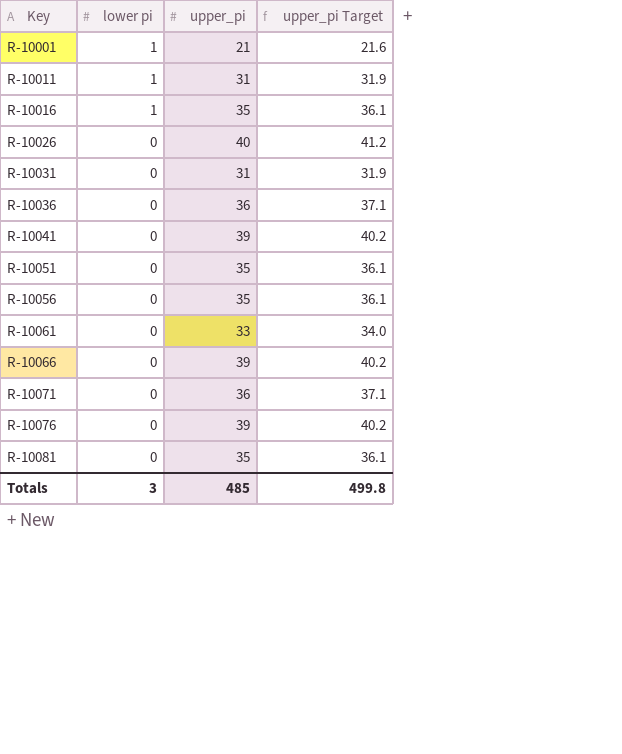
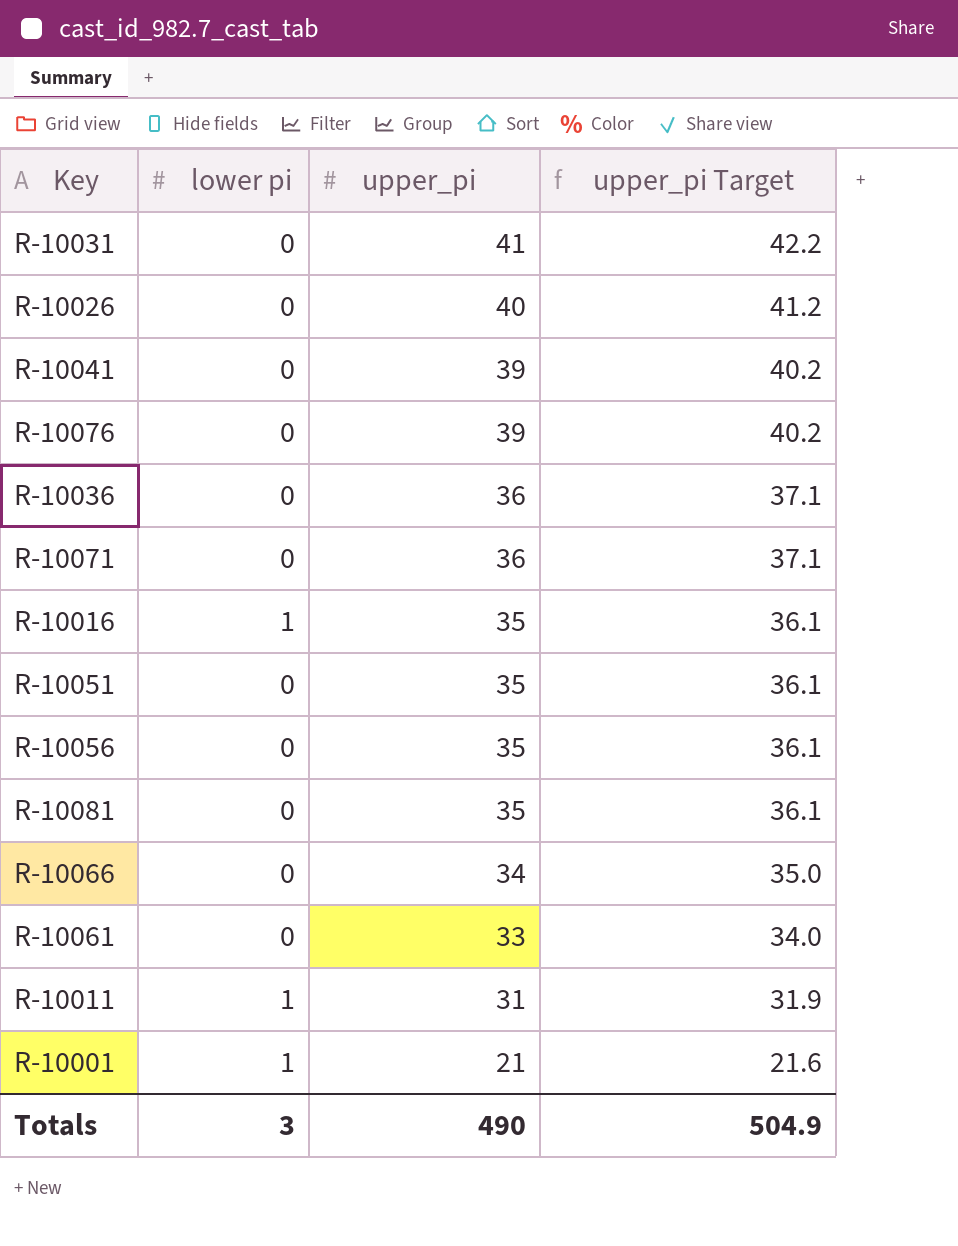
row order: Key ascending -> upper_pi descending
R-10031 | upper_pi: 31 -> 41
R-10031 | upper_pi Target: 31.9 -> 42.2
R-10066 | upper_pi: 39 -> 34
R-10066 | upper_pi Target: 40.2 -> 35.0
Totals | upper_pi: 485 -> 490
Totals | upper_pi Target: 499.8 -> 504.9

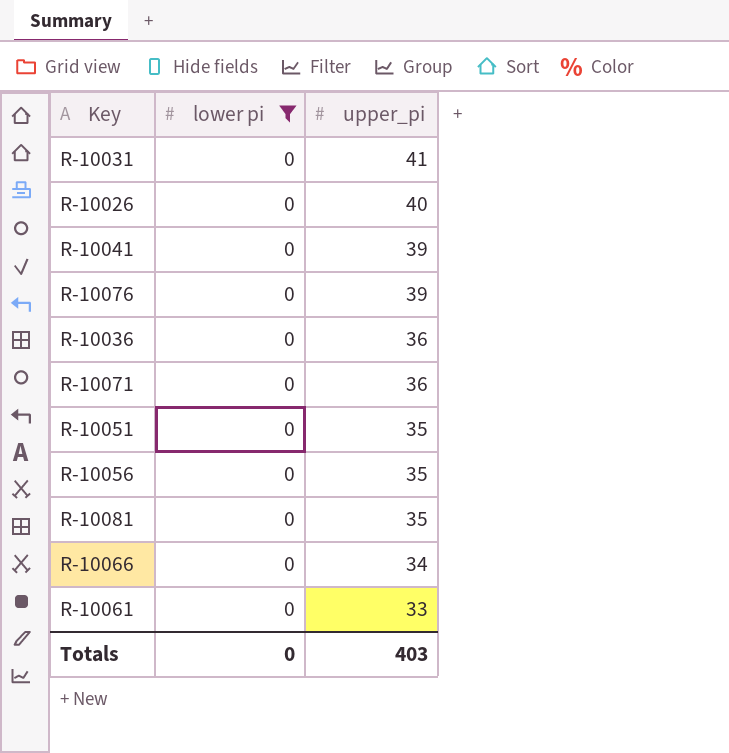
filter: none -> lower pi = 0
column upper_pi Target | formula: [upper_pi] * 1.03 -> none
Totals | lower pi: 3 -> 0
Totals | upper_pi: 490 -> 403

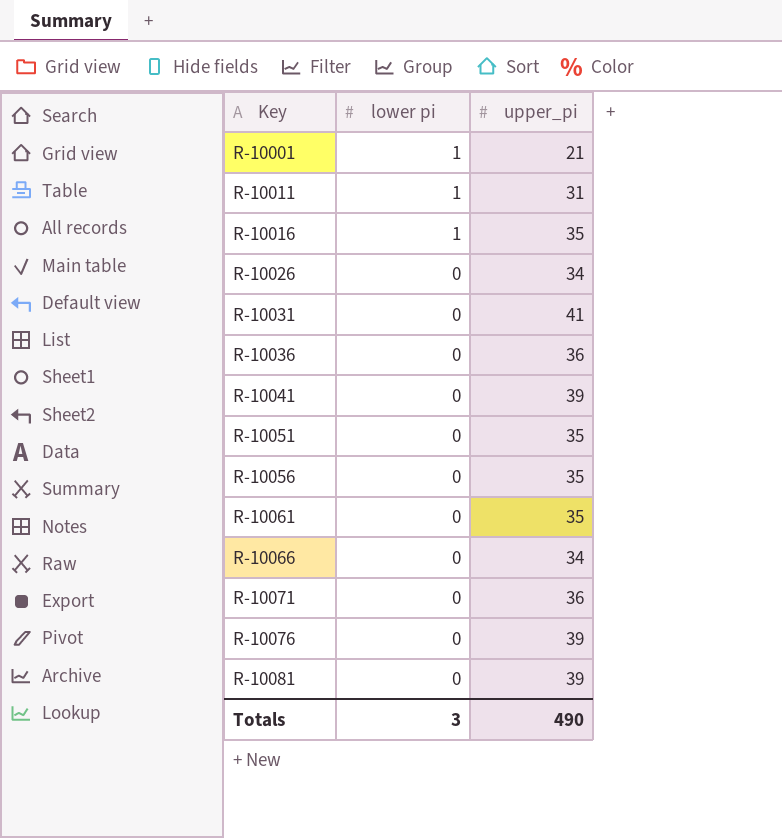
filter: lower pi = 0 -> none
row order: upper_pi descending -> Key ascending
R-10026 | upper_pi: 40 -> 34
R-10061 | upper_pi: 33 -> 35
R-10081 | upper_pi: 35 -> 39
Totals | lower pi: 0 -> 3
Totals | upper_pi: 403 -> 490

